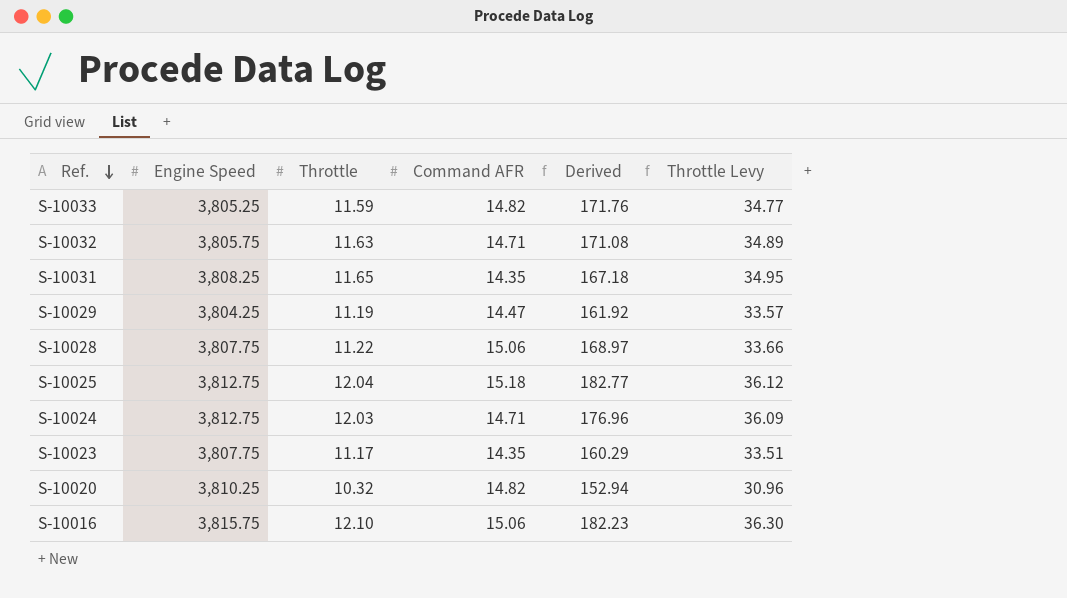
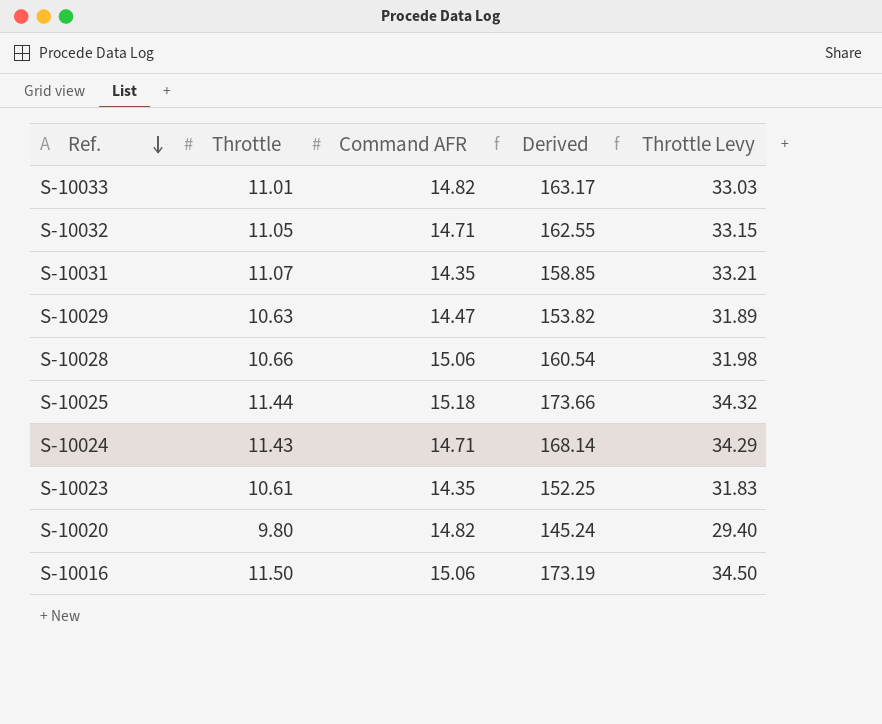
column Engine Speed | position: 2 -> none
S-10033 | Throttle: 11.59 -> 11.01
S-10033 | Derived: 171.76 -> 163.17
S-10033 | Throttle Levy: 34.77 -> 33.03
S-10032 | Throttle: 11.63 -> 11.05
S-10032 | Derived: 171.08 -> 162.55
S-10032 | Throttle Levy: 34.89 -> 33.15
S-10031 | Throttle: 11.65 -> 11.07
S-10031 | Derived: 167.18 -> 158.85
S-10031 | Throttle Levy: 34.95 -> 33.21
S-10029 | Throttle: 11.19 -> 10.63
S-10029 | Derived: 161.92 -> 153.82
S-10029 | Throttle Levy: 33.57 -> 31.89
S-10028 | Throttle: 11.22 -> 10.66
S-10028 | Derived: 168.97 -> 160.54
S-10028 | Throttle Levy: 33.66 -> 31.98
S-10025 | Throttle: 12.04 -> 11.44
S-10025 | Derived: 182.77 -> 173.66
S-10025 | Throttle Levy: 36.12 -> 34.32
S-10024 | Throttle: 12.03 -> 11.43
S-10024 | Derived: 176.96 -> 168.14
S-10024 | Throttle Levy: 36.09 -> 34.29
S-10023 | Throttle: 11.17 -> 10.61
S-10023 | Derived: 160.29 -> 152.25
S-10023 | Throttle Levy: 33.51 -> 31.83
S-10020 | Throttle: 10.32 -> 9.80
S-10020 | Derived: 152.94 -> 145.24
S-10020 | Throttle Levy: 30.96 -> 29.40
S-10016 | Throttle: 12.10 -> 11.50
S-10016 | Derived: 182.23 -> 173.19
S-10016 | Throttle Levy: 36.30 -> 34.50

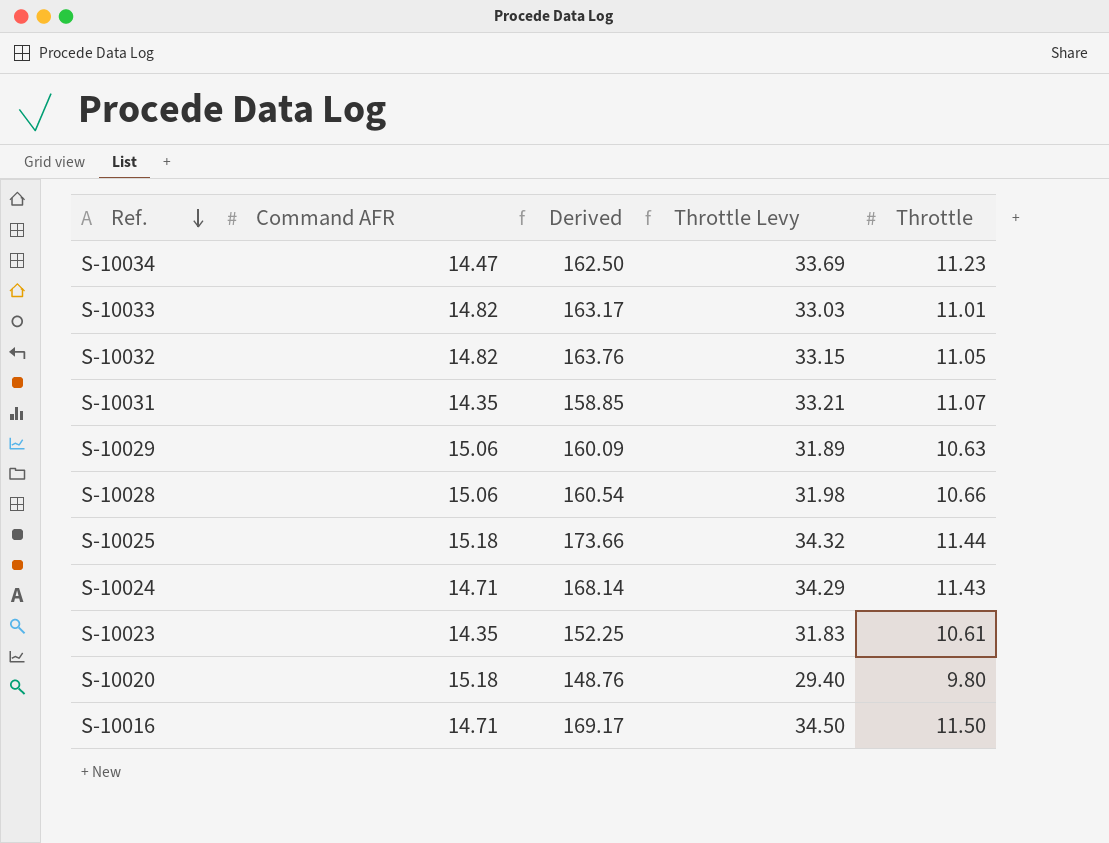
column Throttle | position: 2 -> 5
row S-10034: none -> 14.47 | 162.50 | 33.69 | 11.23
S-10032 | Command AFR: 14.71 -> 14.82
S-10032 | Derived: 162.55 -> 163.76
S-10029 | Command AFR: 14.47 -> 15.06
S-10029 | Derived: 153.82 -> 160.09
S-10020 | Command AFR: 14.82 -> 15.18
S-10020 | Derived: 145.24 -> 148.76
S-10016 | Command AFR: 15.06 -> 14.71
S-10016 | Derived: 173.19 -> 169.17

